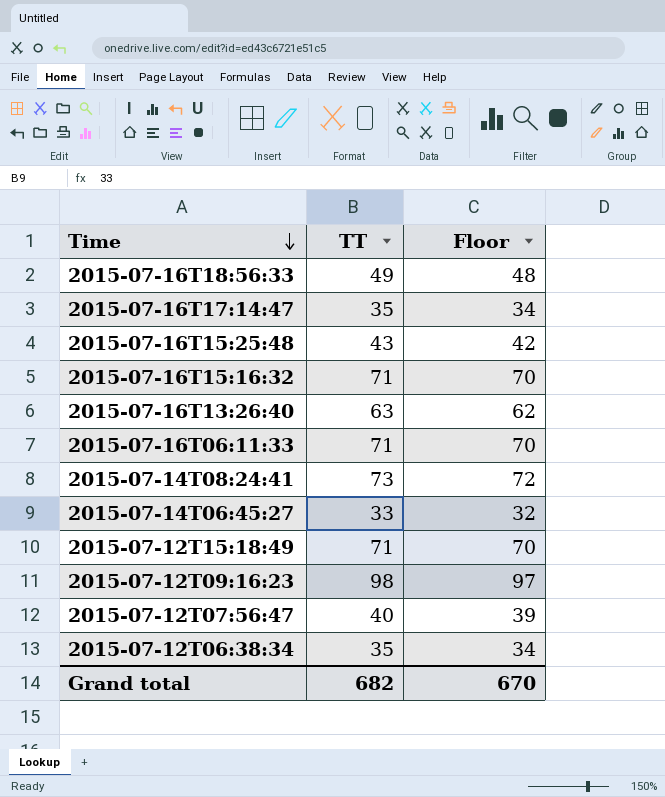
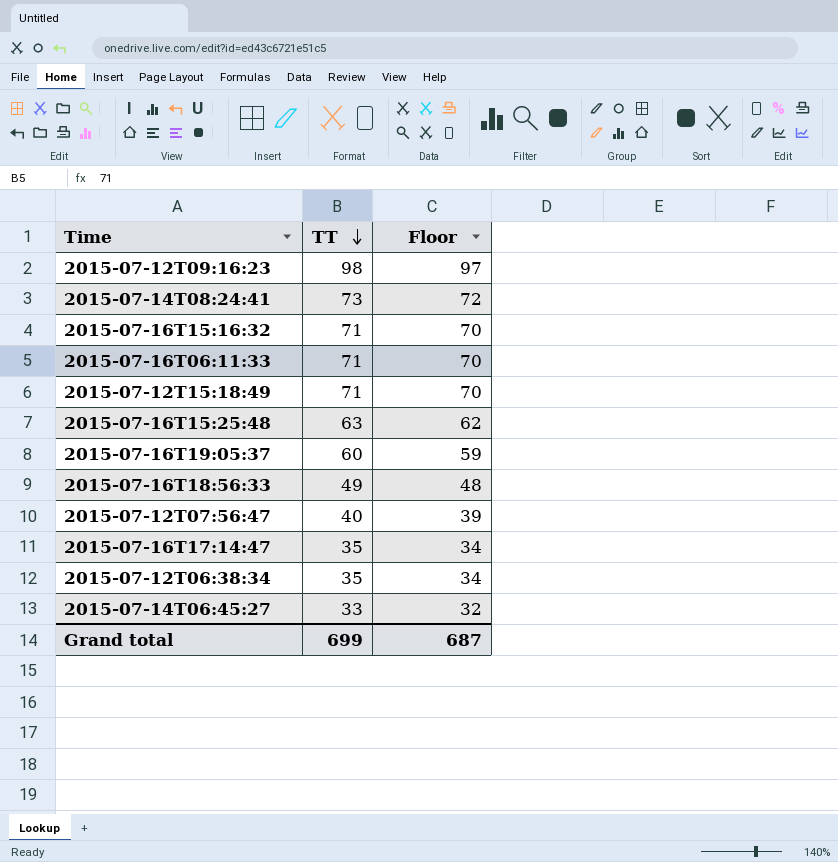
row order: Time descending -> TT descending
row 2015-07-16T13:26:40: 63 | 62 -> none
2015-07-16T15:25:48 | TT: 43 -> 63
2015-07-16T15:25:48 | Floor: 42 -> 62
row 2015-07-16T19:05:37: none -> 60 | 59
Grand total | TT: 682 -> 699
Grand total | Floor: 670 -> 687

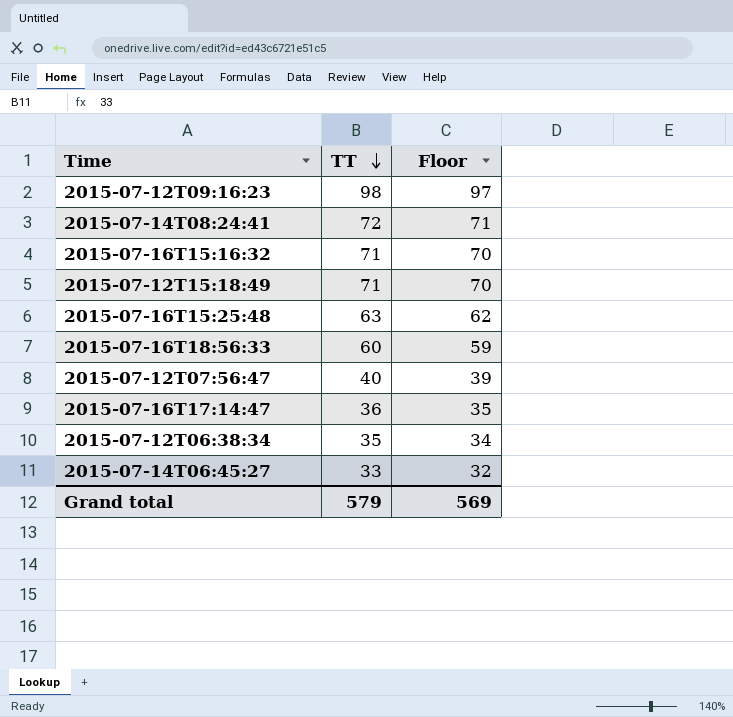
row 2015-07-16T06:11:33: 71 | 70 -> none
row 2015-07-16T19:05:37: 60 | 59 -> none
2015-07-14T08:24:41 | TT: 73 -> 72
2015-07-14T08:24:41 | Floor: 72 -> 71
2015-07-16T18:56:33 | TT: 49 -> 60
2015-07-16T18:56:33 | Floor: 48 -> 59
2015-07-16T17:14:47 | TT: 35 -> 36
2015-07-16T17:14:47 | Floor: 34 -> 35
Grand total | TT: 699 -> 579
Grand total | Floor: 687 -> 569

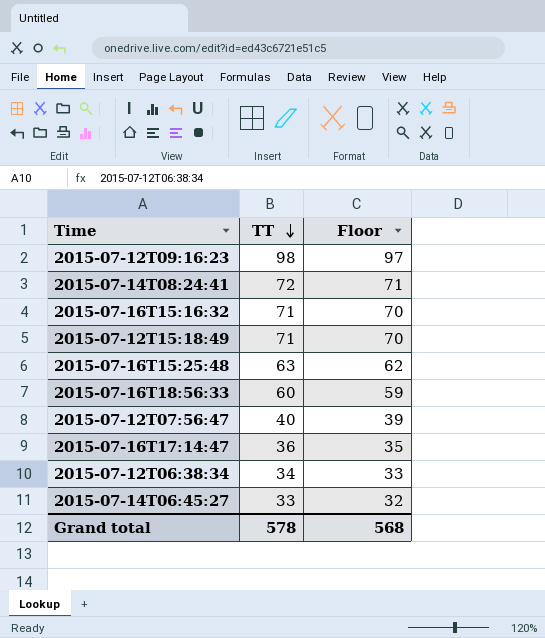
2015-07-12T06:38:34 | TT: 35 -> 34
2015-07-12T06:38:34 | Floor: 34 -> 33
Grand total | TT: 579 -> 578
Grand total | Floor: 569 -> 568

